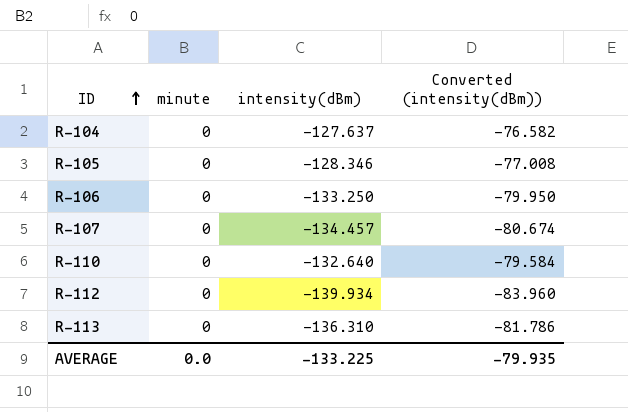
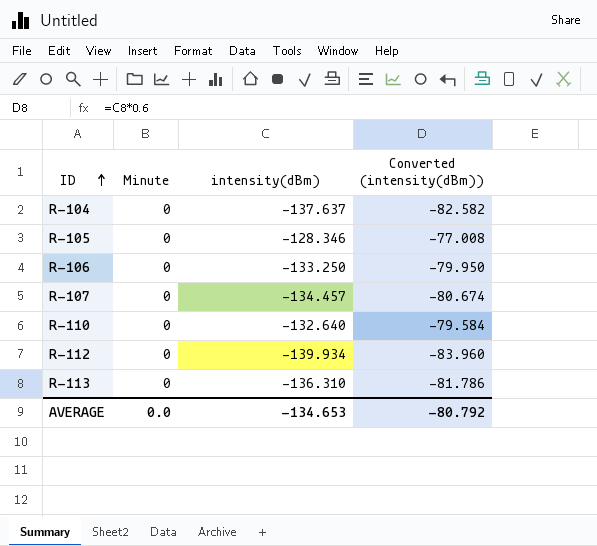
column name: minute -> Minute
R-104 | intensity(dBm): -127.637 -> -137.637
R-104 | Converted (intensity(dBm)): -76.582 -> -82.582
AVERAGE | intensity(dBm): -133.225 -> -134.653
AVERAGE | Converted (intensity(dBm)): -79.935 -> -80.792

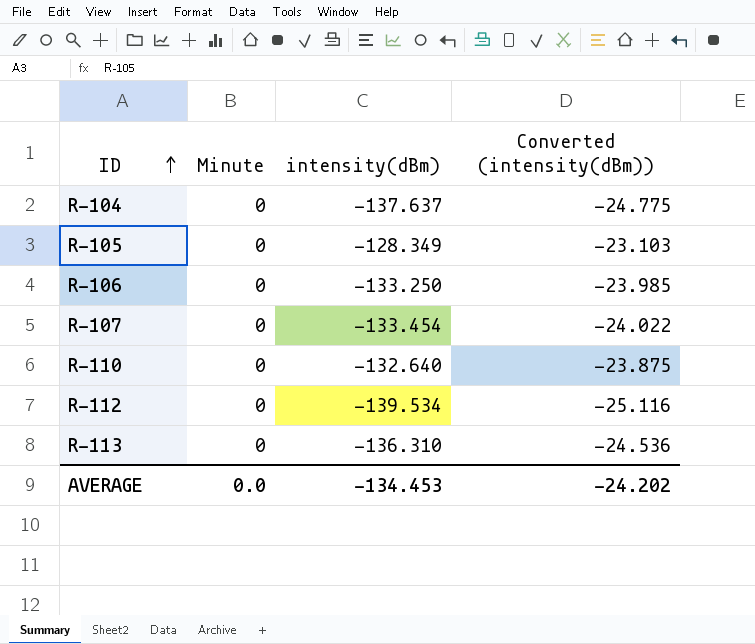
column Converted (intensity(dBm)) | formula: [intensity(dBm)] * 0.6 -> [intensity(dBm)] * 0.18
R-105 | intensity(dBm): -128.346 -> -128.349
R-107 | intensity(dBm): -134.457 -> -133.454
R-112 | intensity(dBm): -139.934 -> -139.534
AVERAGE | intensity(dBm): -134.653 -> -134.453
AVERAGE | Converted (intensity(dBm)): -80.792 -> -24.202

